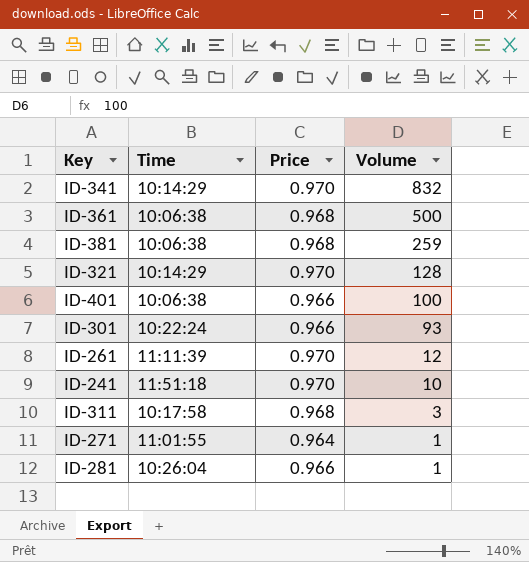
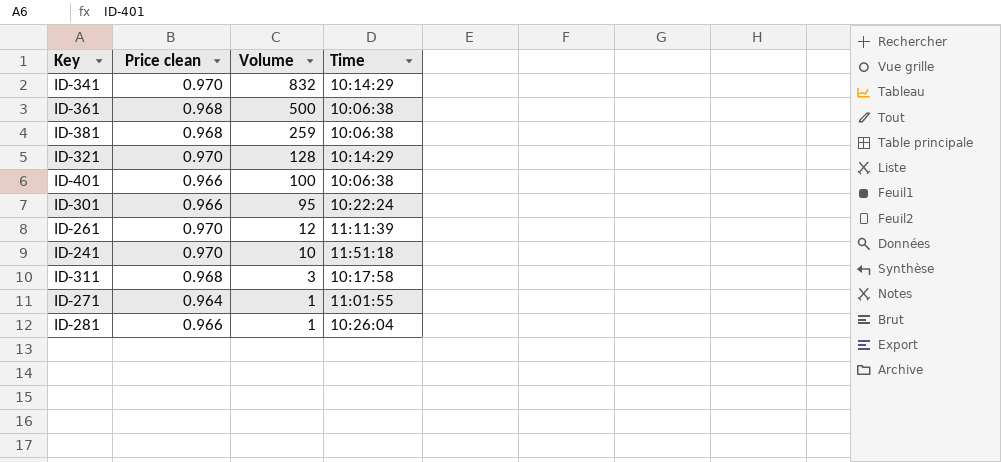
column name: Price -> Price clean
column Time | position: 2 -> 4
ID-301 | Volume: 93 -> 95

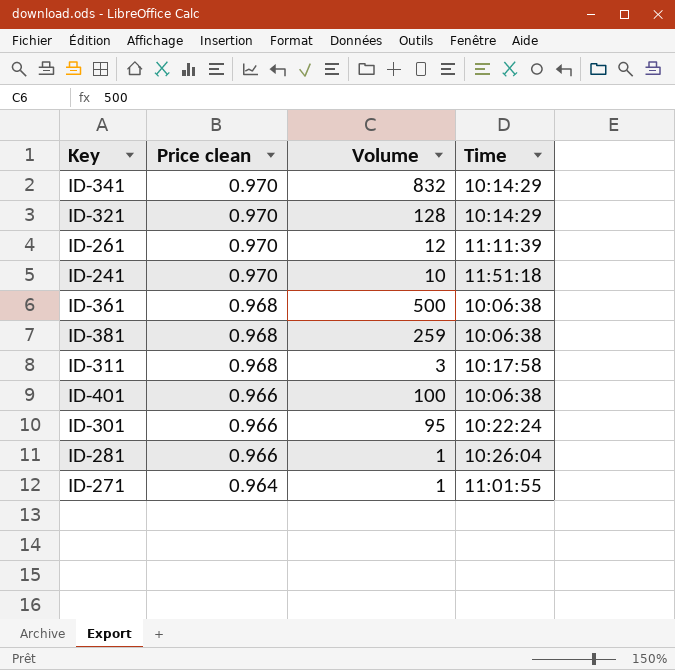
row order: Volume descending -> Price clean descending

